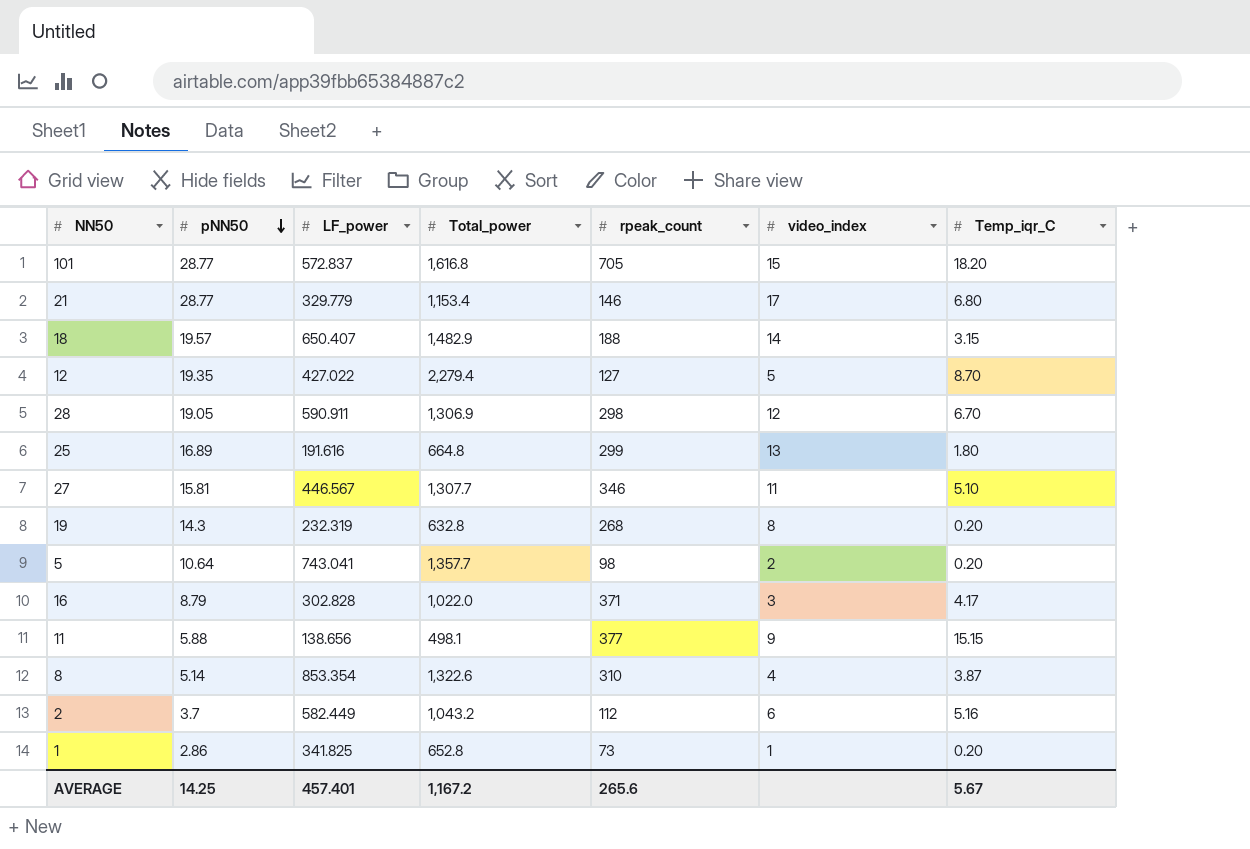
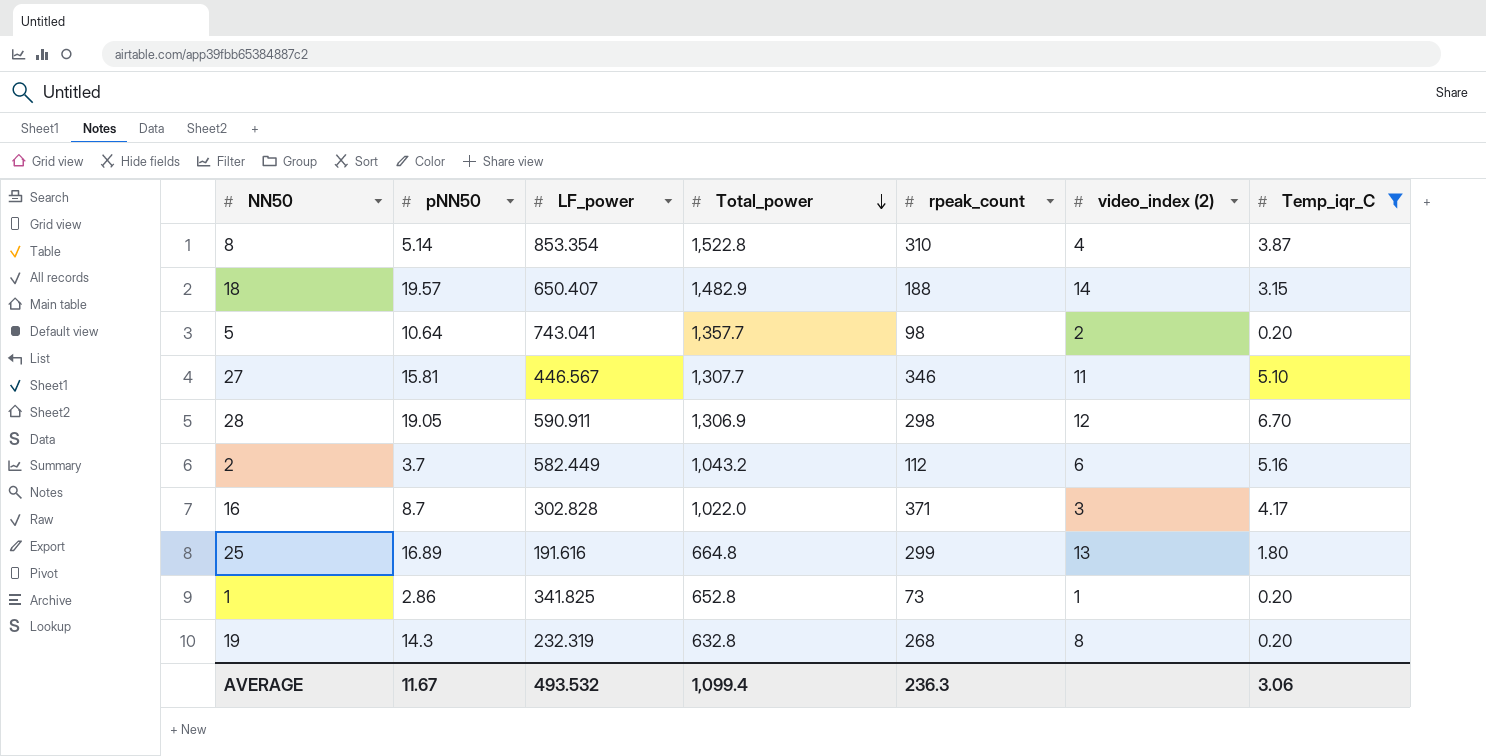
filter: none -> Temp_iqr_C <= 6.70
row order: pNN50 descending -> Total_power descending
column name: video_index -> video_index (2)
8 | Total_power: 1,322.6 -> 1,522.8
16 | pNN50: 8.79 -> 8.7
AVERAGE | pNN50: 14.25 -> 11.67
AVERAGE | LF_power: 457.401 -> 493.532
AVERAGE | Total_power: 1,167.2 -> 1,099.4
AVERAGE | rpeak_count: 265.6 -> 236.3
AVERAGE | Temp_iqr_C: 5.67 -> 3.06

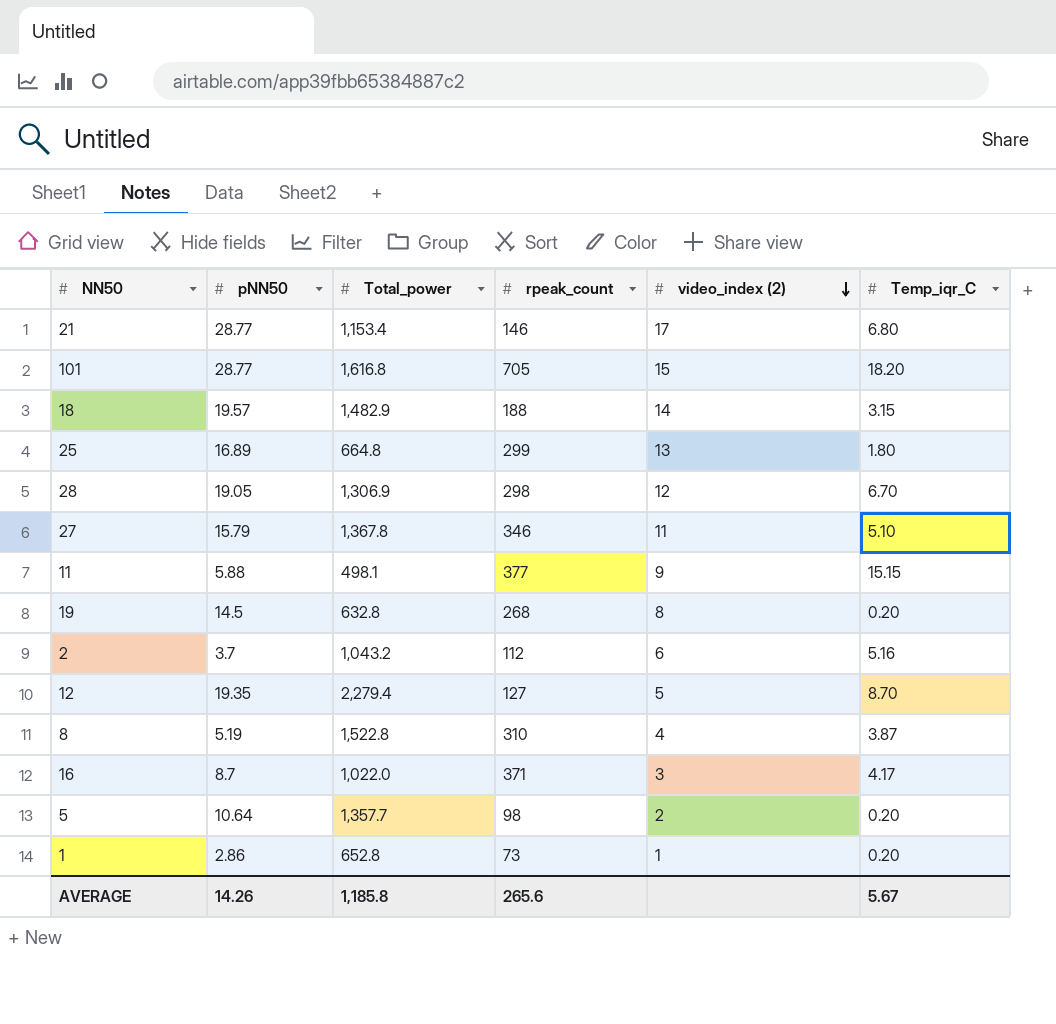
filter: Temp_iqr_C <= 6.70 -> none
row order: Total_power descending -> video_index (2) descending
column LF_power | position: 3 -> none
27 | pNN50: 15.81 -> 15.79
27 | Total_power: 1,307.7 -> 1,367.8
19 | pNN50: 14.3 -> 14.5
8 | pNN50: 5.14 -> 5.19
AVERAGE | pNN50: 11.67 -> 14.26
AVERAGE | Total_power: 1,099.4 -> 1,185.8
AVERAGE | rpeak_count: 236.3 -> 265.6
AVERAGE | Temp_iqr_C: 3.06 -> 5.67

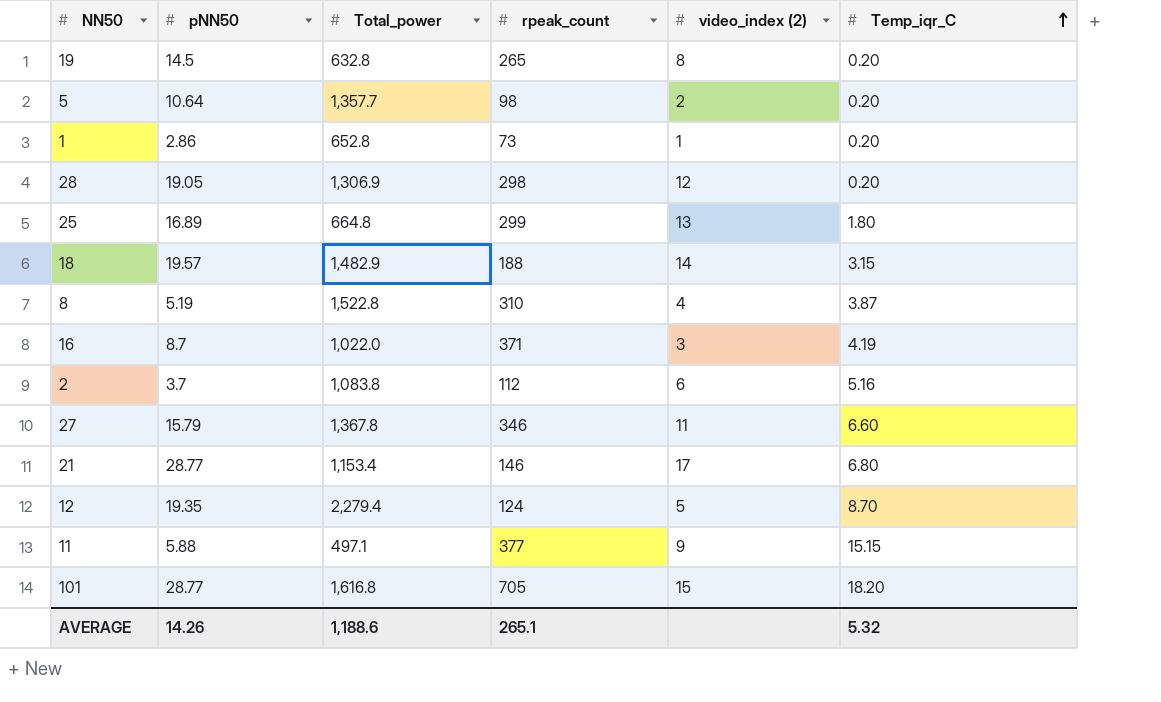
row order: video_index (2) descending -> Temp_iqr_C ascending
19 | rpeak_count: 268 -> 265
28 | Temp_iqr_C: 6.70 -> 0.20
16 | Temp_iqr_C: 4.17 -> 4.19
2 | Total_power: 1,043.2 -> 1,083.8
27 | Temp_iqr_C: 5.10 -> 6.60
12 | rpeak_count: 127 -> 124
11 | Total_power: 498.1 -> 497.1
AVERAGE | Total_power: 1,185.8 -> 1,188.6
AVERAGE | rpeak_count: 265.6 -> 265.1
AVERAGE | Temp_iqr_C: 5.67 -> 5.32

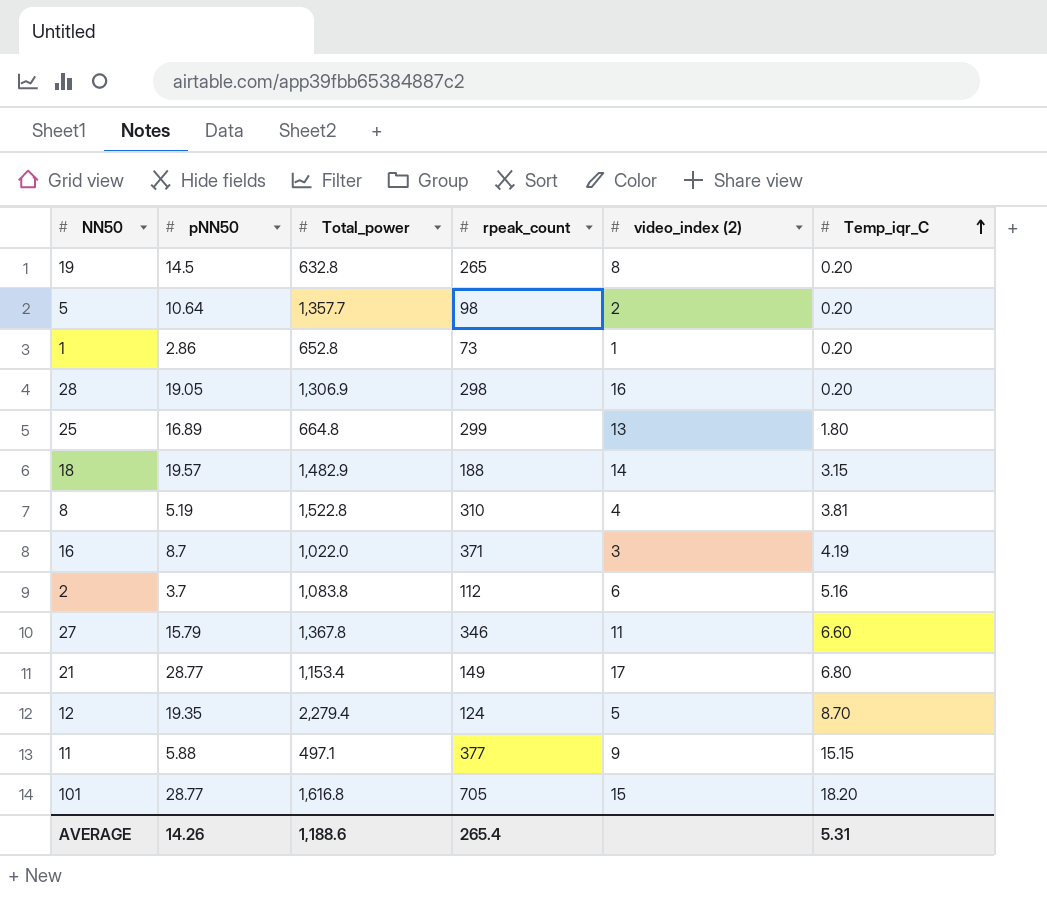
28 | video_index (2): 12 -> 16
8 | Temp_iqr_C: 3.87 -> 3.81
21 | rpeak_count: 146 -> 149
AVERAGE | rpeak_count: 265.1 -> 265.4
AVERAGE | Temp_iqr_C: 5.32 -> 5.31

